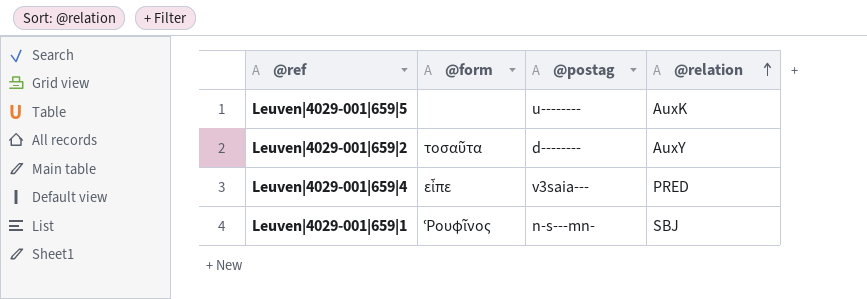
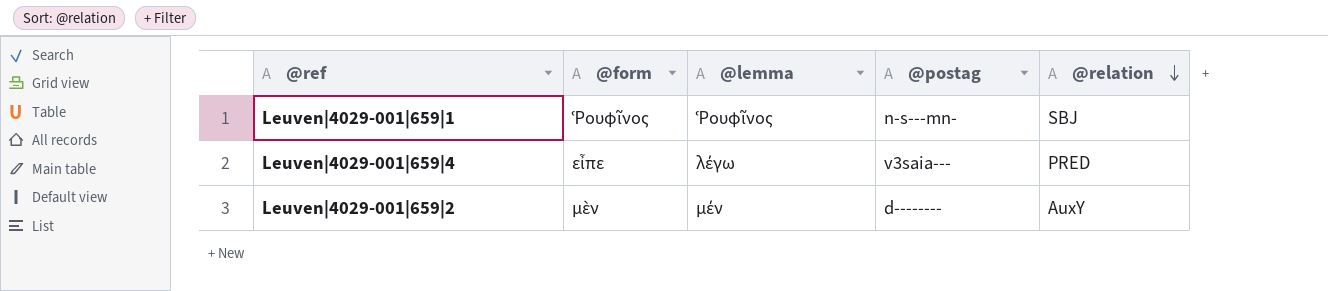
row order: @relation ascending -> @relation descending
column @lemma | position: none -> 3
row Leuven|4029-001|659|5: none | u-------- | AuxK -> none
Leuven|4029-001|659|2 | @form: τοσαῦτα -> μὲν

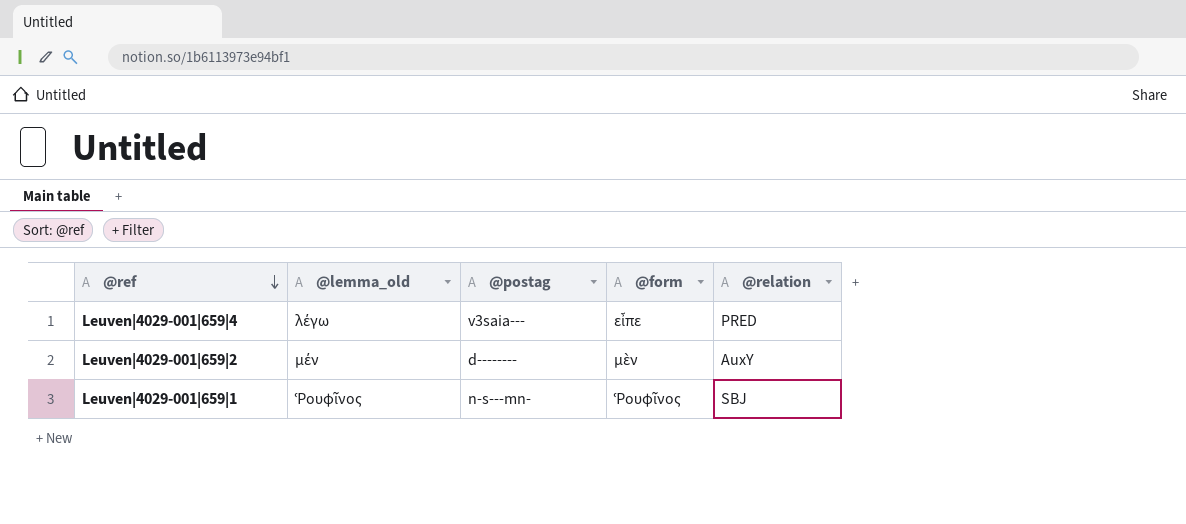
row order: @relation descending -> @ref descending
column name: @lemma -> @lemma_old
column @form | position: 2 -> 4

